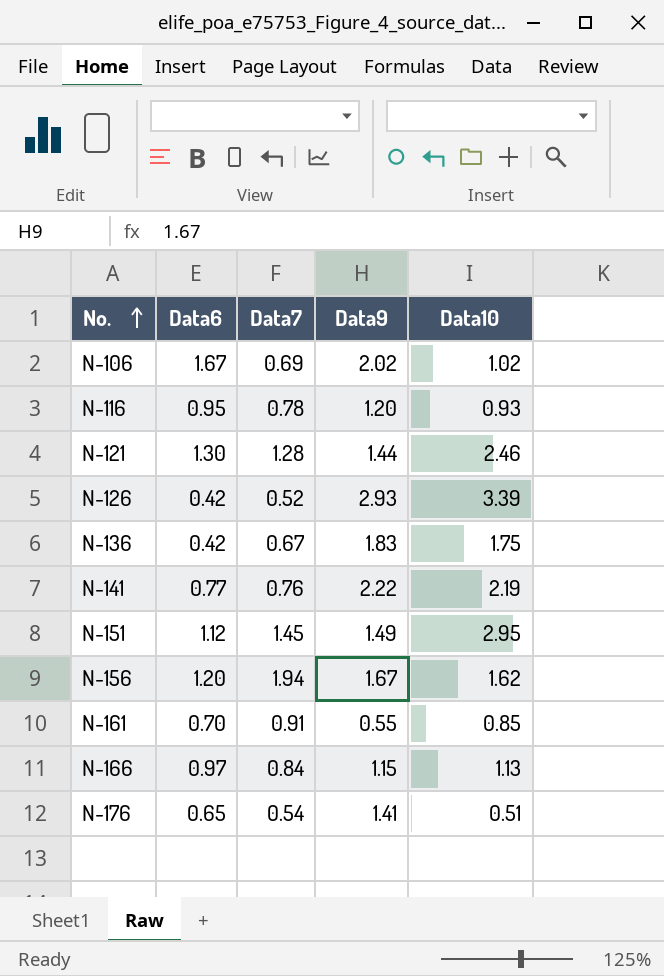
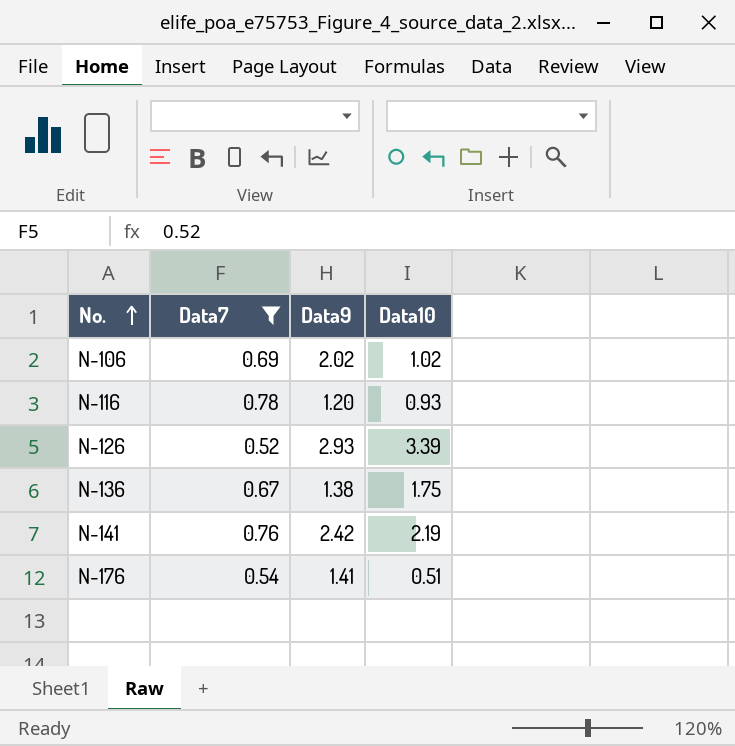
filter: none -> Data7 <= 0.78
column Data6 | position: 2 -> none
N-136 | Data9: 1.83 -> 1.38
N-141 | Data9: 2.22 -> 2.42

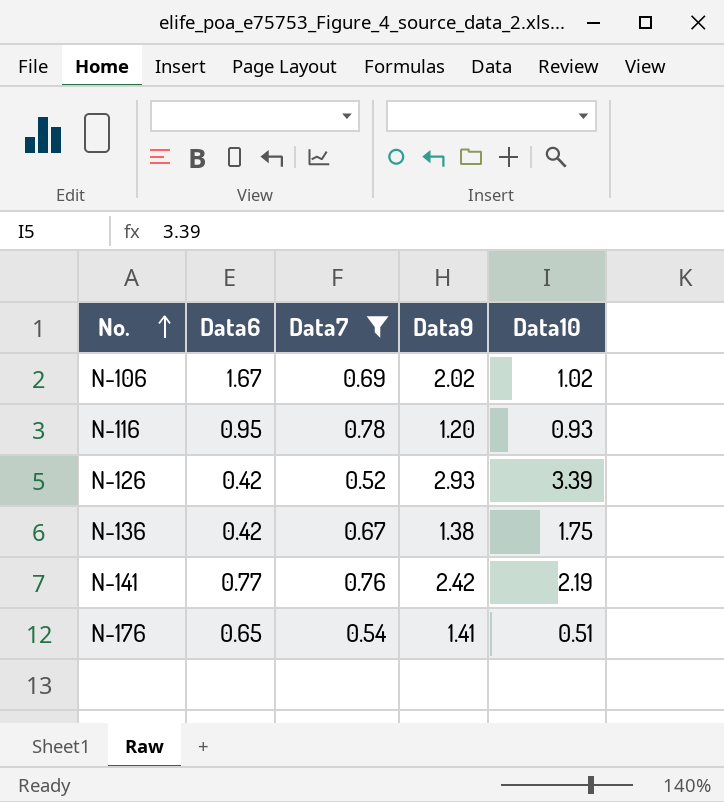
column Data6 | position: none -> 2

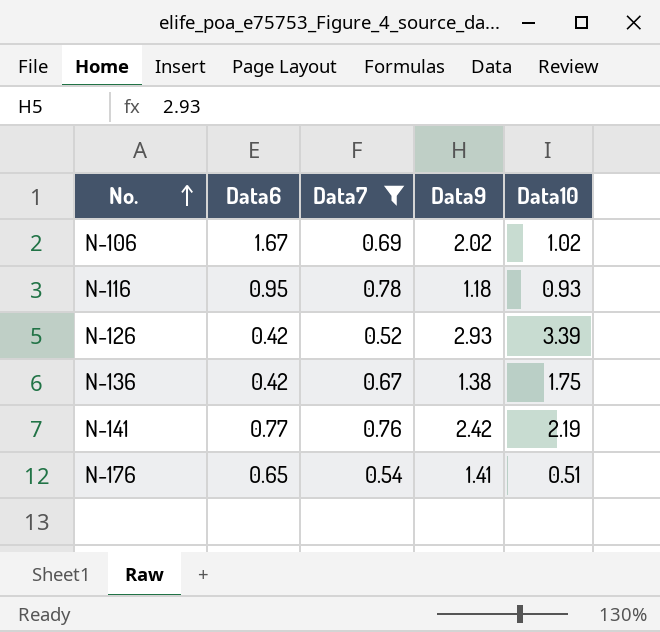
N-116 | Data9: 1.20 -> 1.18

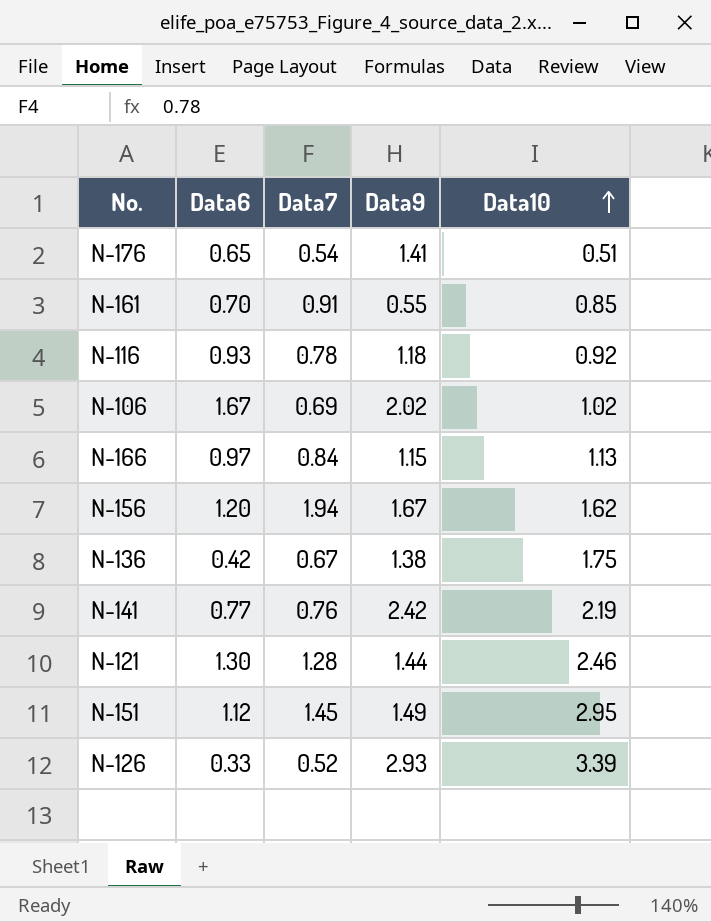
filter: Data7 <= 0.78 -> none
row order: No. ascending -> Data10 ascending
N-116 | Data6: 0.95 -> 0.93
N-116 | Data10: 0.93 -> 0.92
N-126 | Data6: 0.42 -> 0.33

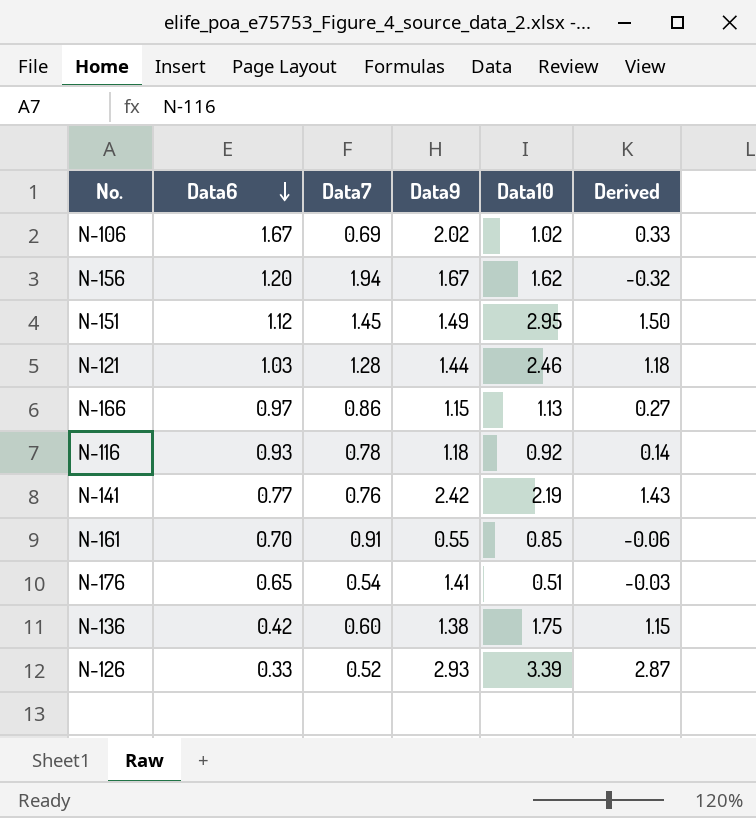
row order: Data10 ascending -> Data6 descending
column Derived | formula: none -> [Data10] - [Data7]
N-121 | Data6: 1.30 -> 1.03
N-166 | Data7: 0.84 -> 0.86
N-136 | Data7: 0.67 -> 0.60

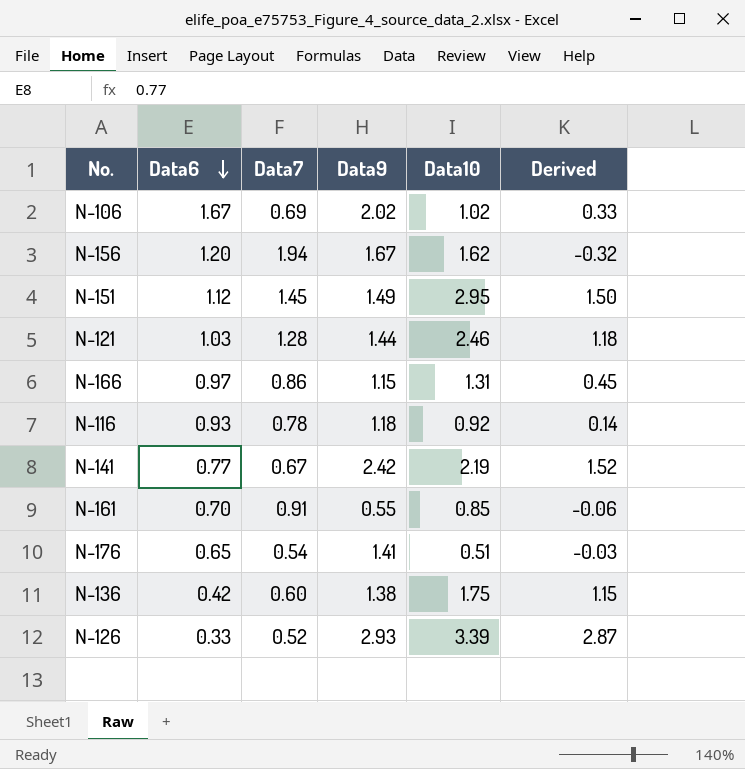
N-166 | Data10: 1.13 -> 1.31
N-166 | Derived: 0.27 -> 0.45
N-141 | Data7: 0.76 -> 0.67
N-141 | Derived: 1.43 -> 1.52

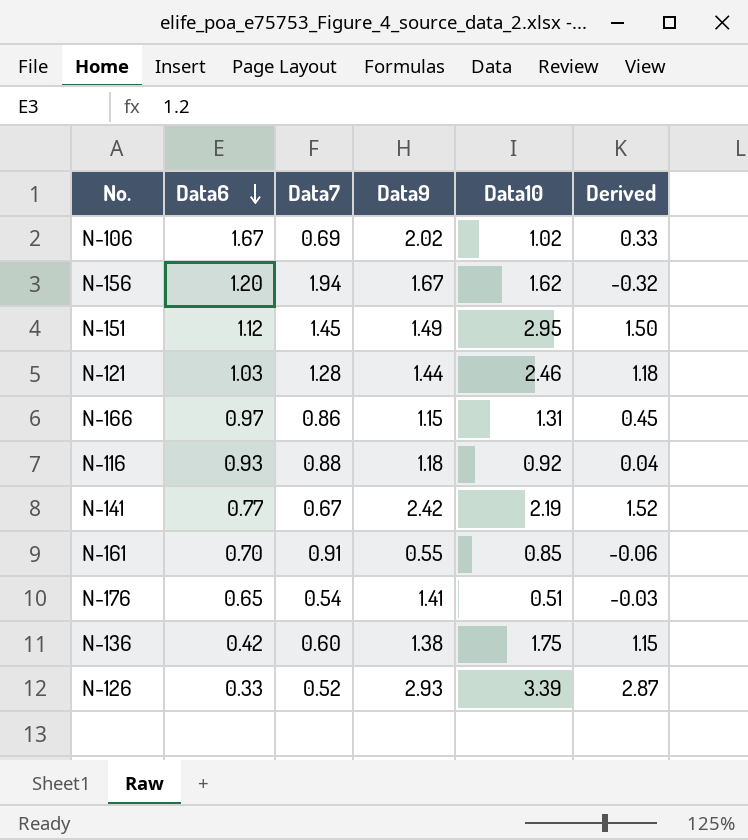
N-116 | Data7: 0.78 -> 0.88
N-116 | Derived: 0.14 -> 0.04

